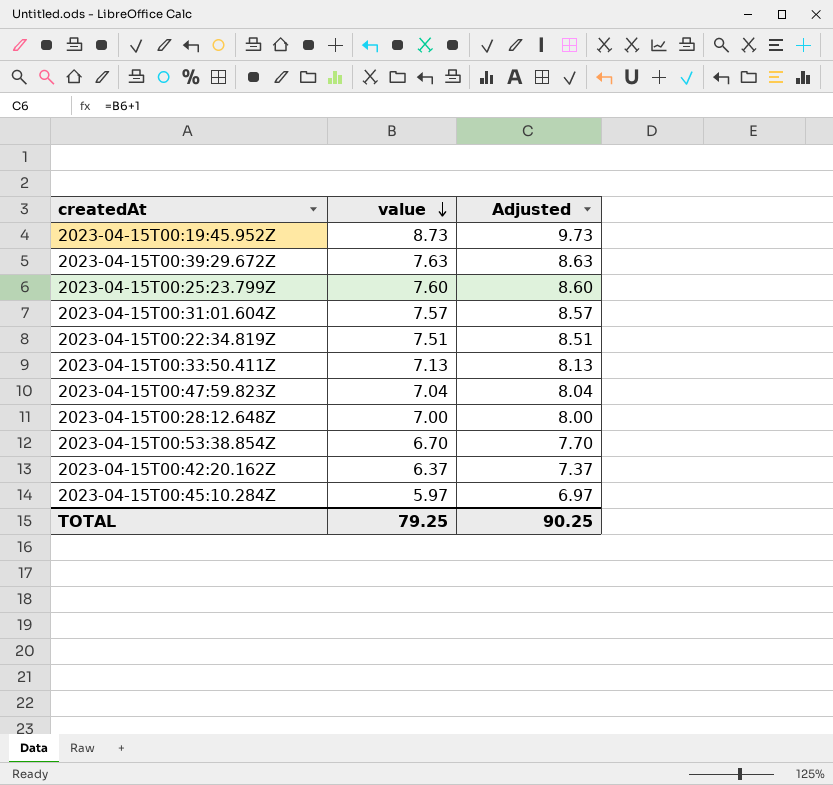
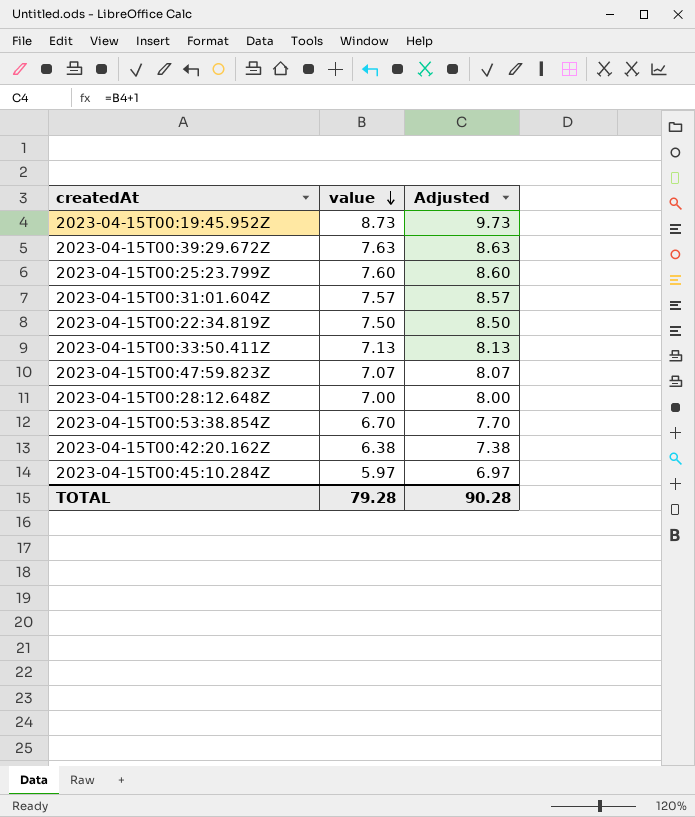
2023-04-15T00:22:34.819Z | value: 7.51 -> 7.50
2023-04-15T00:22:34.819Z | Adjusted: 8.51 -> 8.50
2023-04-15T00:47:59.823Z | value: 7.04 -> 7.07
2023-04-15T00:47:59.823Z | Adjusted: 8.04 -> 8.07
2023-04-15T00:42:20.162Z | value: 6.37 -> 6.38
2023-04-15T00:42:20.162Z | Adjusted: 7.37 -> 7.38
TOTAL | value: 79.25 -> 79.28
TOTAL | Adjusted: 90.25 -> 90.28

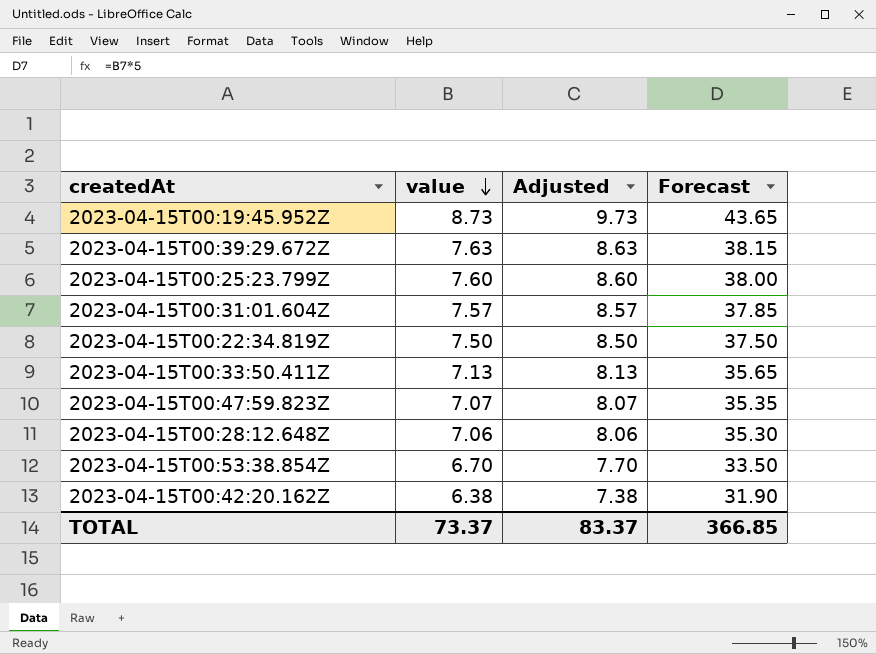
column Forecast | formula: none -> [value] * 5
row 2023-04-15T00:45:10.284Z: 5.97 | 6.97 -> none
2023-04-15T00:28:12.648Z | value: 7.00 -> 7.06
2023-04-15T00:28:12.648Z | Adjusted: 8.00 -> 8.06
TOTAL | value: 79.28 -> 73.37
TOTAL | Adjusted: 90.28 -> 83.37

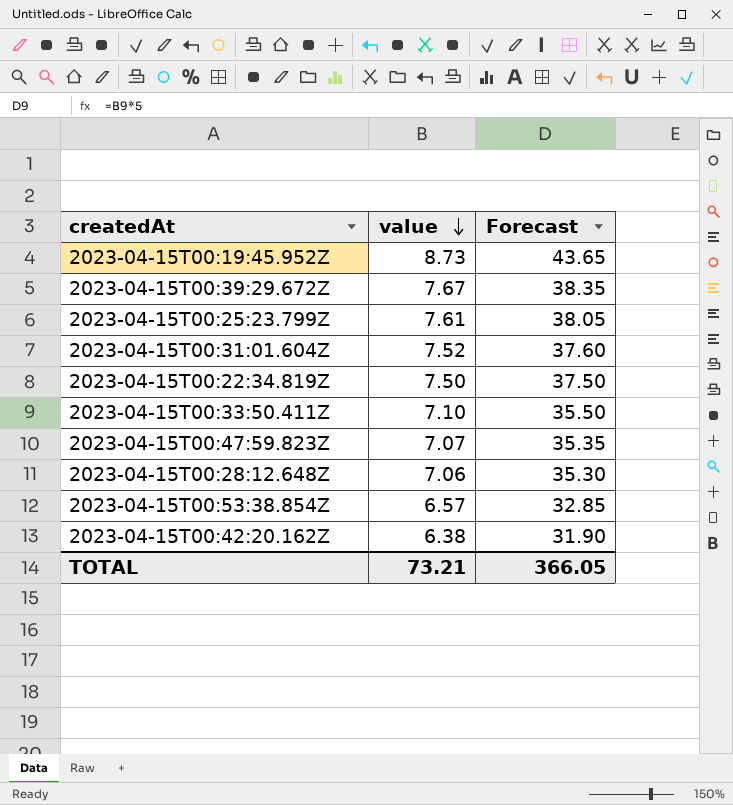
column Adjusted | formula: [value] + 1 -> none
2023-04-15T00:39:29.672Z | value: 7.63 -> 7.67
2023-04-15T00:39:29.672Z | Forecast: 38.15 -> 38.35
2023-04-15T00:25:23.799Z | value: 7.60 -> 7.61
2023-04-15T00:25:23.799Z | Forecast: 38.00 -> 38.05
2023-04-15T00:31:01.604Z | value: 7.57 -> 7.52
2023-04-15T00:31:01.604Z | Forecast: 37.85 -> 37.60
2023-04-15T00:33:50.411Z | value: 7.13 -> 7.10
2023-04-15T00:33:50.411Z | Forecast: 35.65 -> 35.50
2023-04-15T00:53:38.854Z | value: 6.70 -> 6.57
2023-04-15T00:53:38.854Z | Forecast: 33.50 -> 32.85
TOTAL | value: 73.37 -> 73.21
TOTAL | Forecast: 366.85 -> 366.05

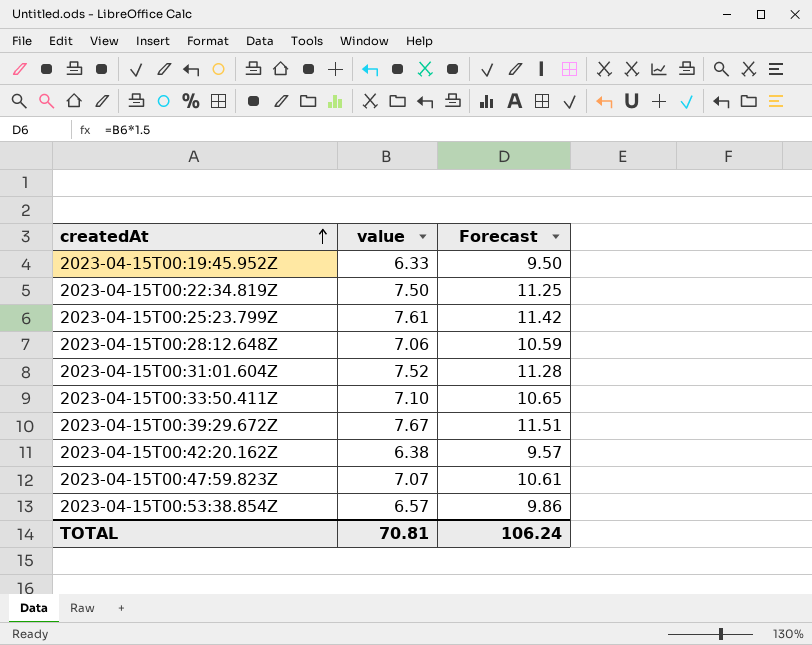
row order: value descending -> createdAt ascending
column Forecast | formula: [value] * 5 -> [value] * 1.5
2023-04-15T00:19:45.952Z | value: 8.73 -> 6.33
TOTAL | value: 73.21 -> 70.81
TOTAL | Forecast: 366.05 -> 106.24

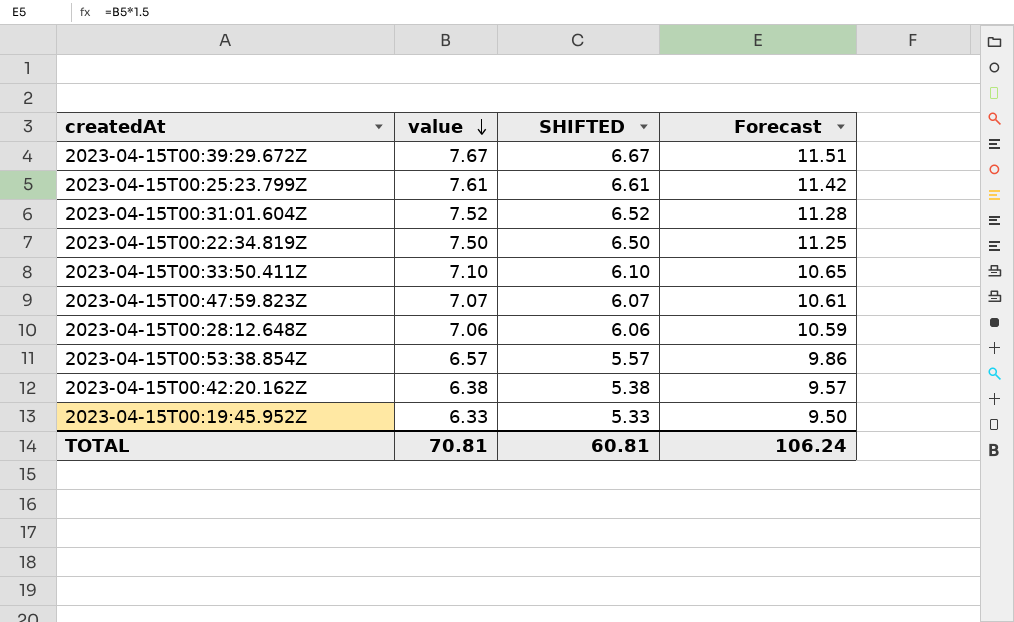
row order: createdAt ascending -> value descending
column SHIFTED | formula: none -> [value] - 1

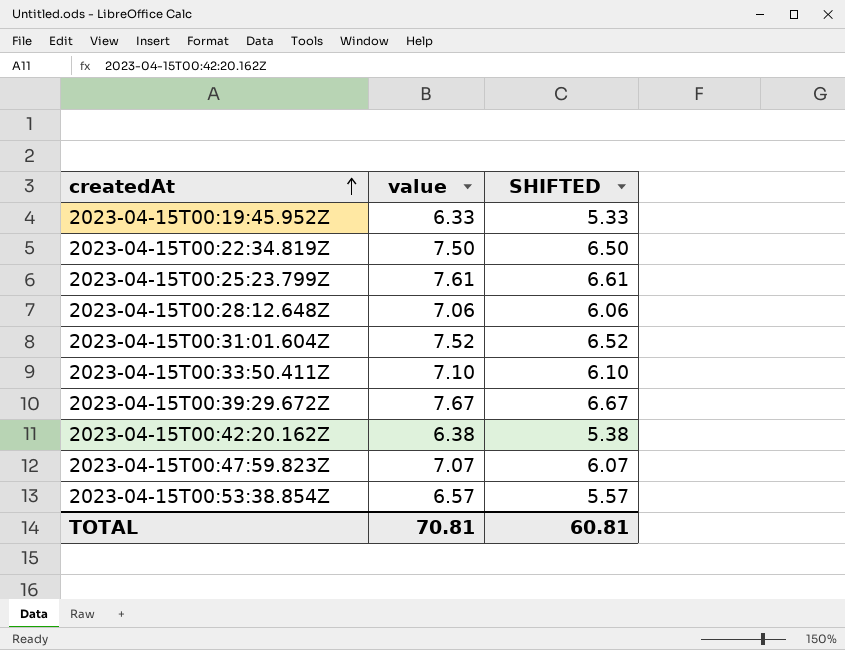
row order: value descending -> createdAt ascending
column Forecast | formula: [value] * 1.5 -> none

